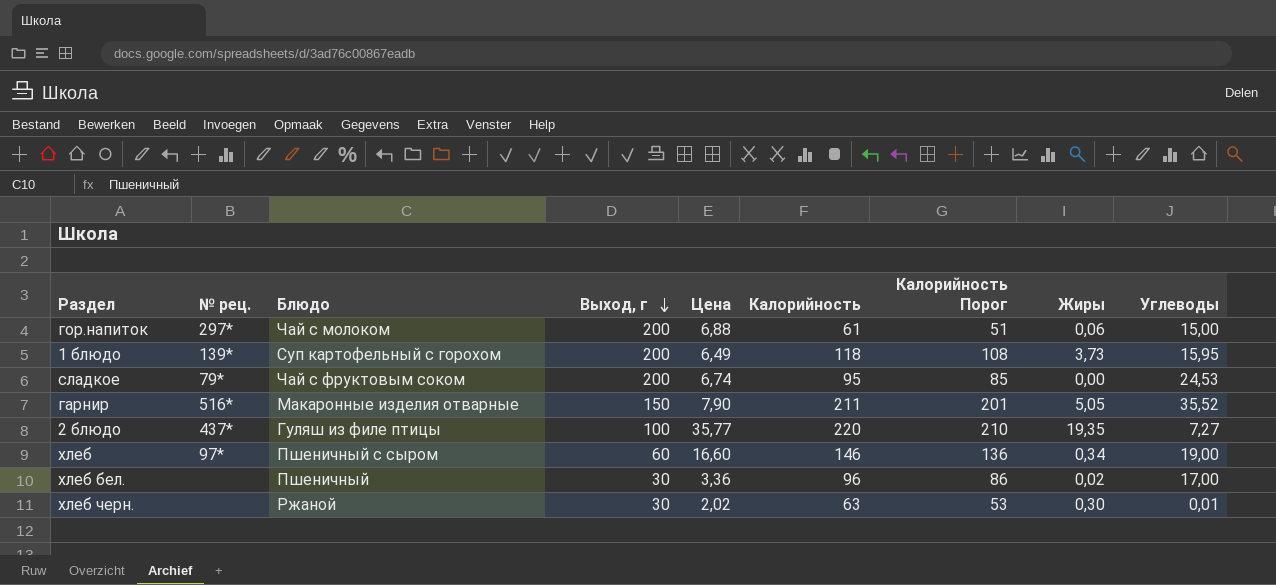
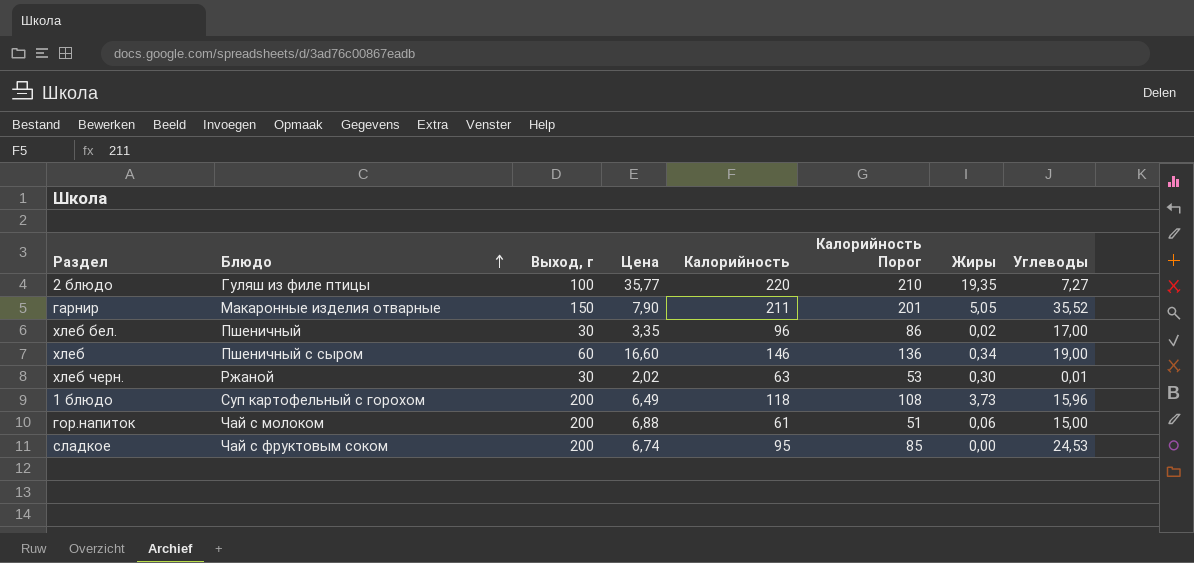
row order: Выход, г descending -> Блюдо ascending
column № рец. | position: 2 -> none
хлеб бел. | Цена: 3,36 -> 3,35
1 блюдо | Углеводы: 15,95 -> 15,96

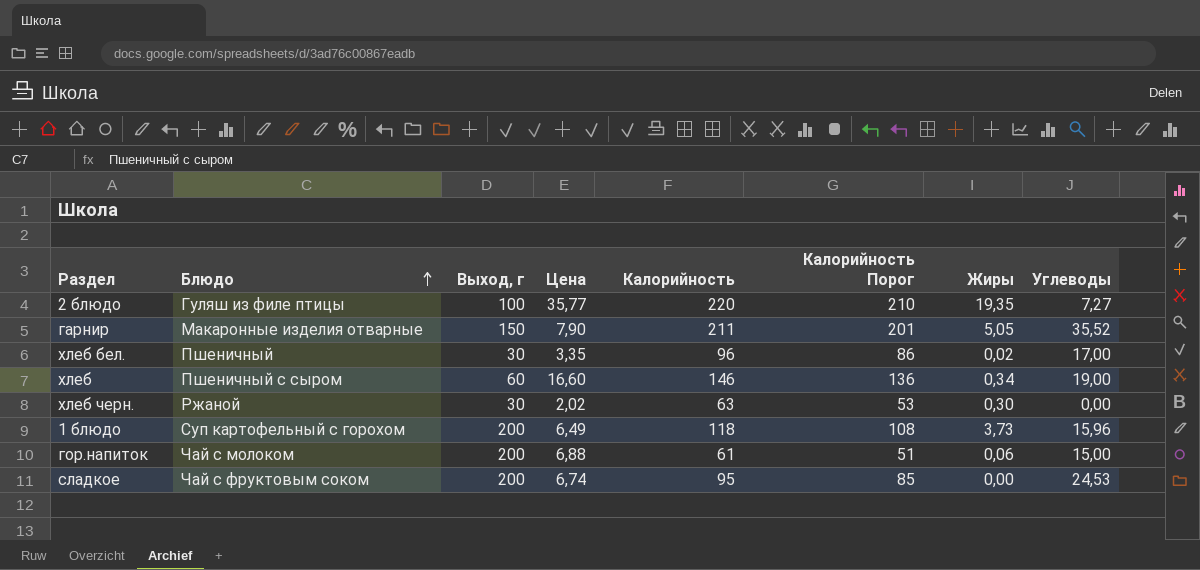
хлеб черн. | Углеводы: 0,01 -> 0,00

